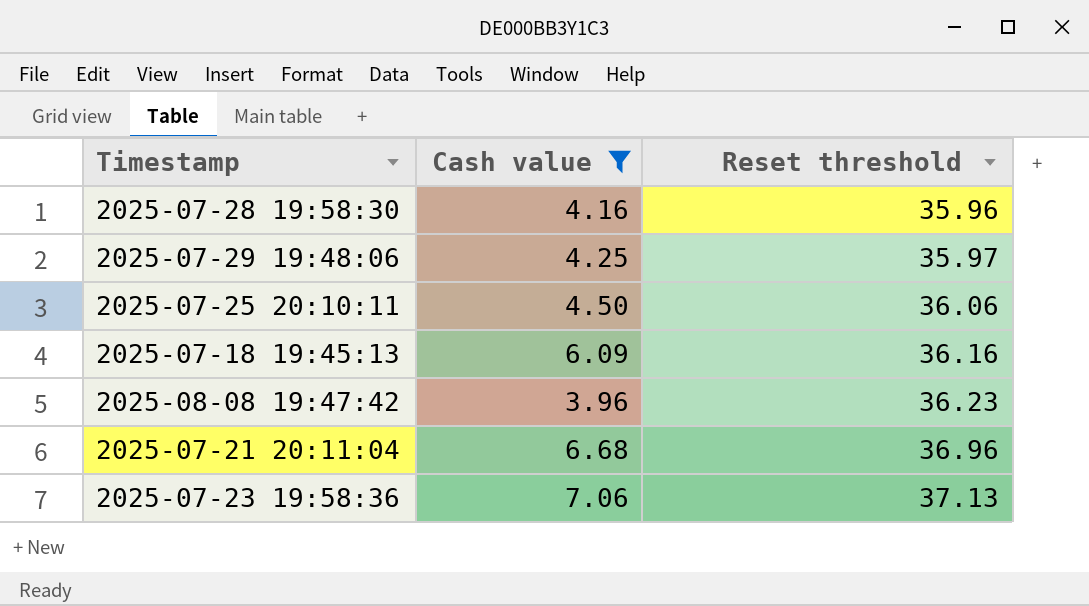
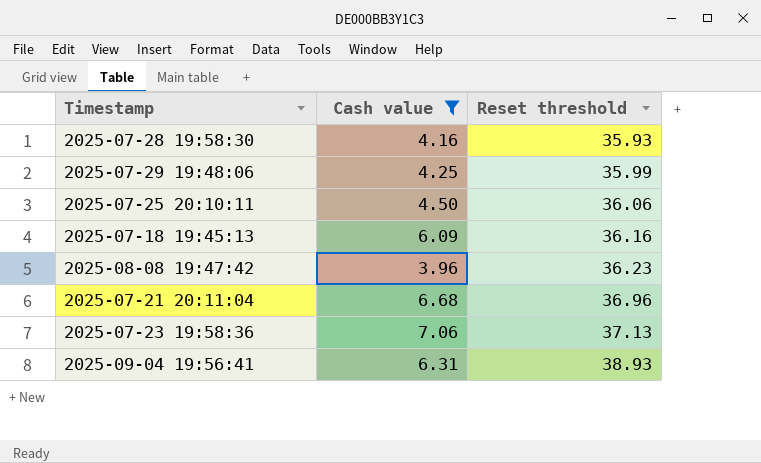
2025-07-28 19:58:30 | Reset threshold: 35.96 -> 35.93
2025-07-29 19:48:06 | Reset threshold: 35.97 -> 35.99
row 2025-09-04 19:56:41: none -> 6.31 | 38.93

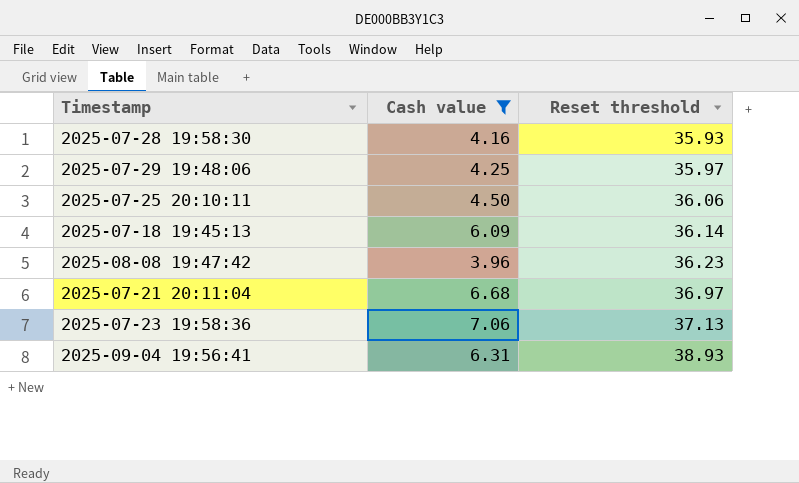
2025-07-29 19:48:06 | Reset threshold: 35.99 -> 35.97
2025-07-18 19:45:13 | Reset threshold: 36.16 -> 36.14
2025-07-21 20:11:04 | Reset threshold: 36.96 -> 36.97

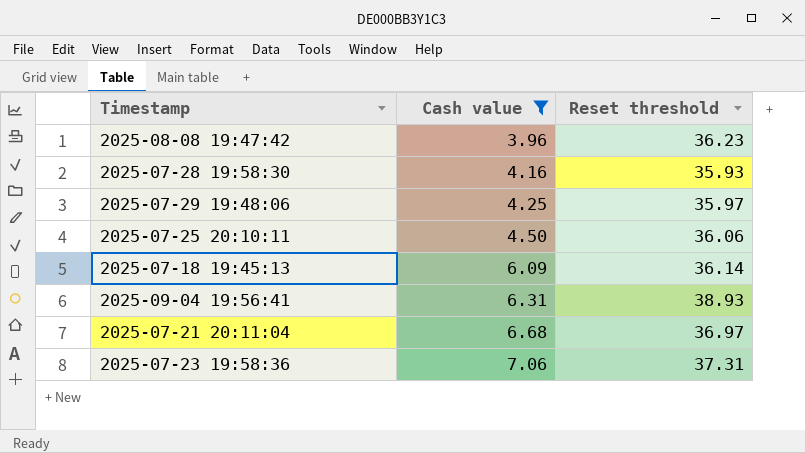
row order: Reset threshold ascending -> Cash value ascending
2025-07-23 19:58:36 | Reset threshold: 37.13 -> 37.31

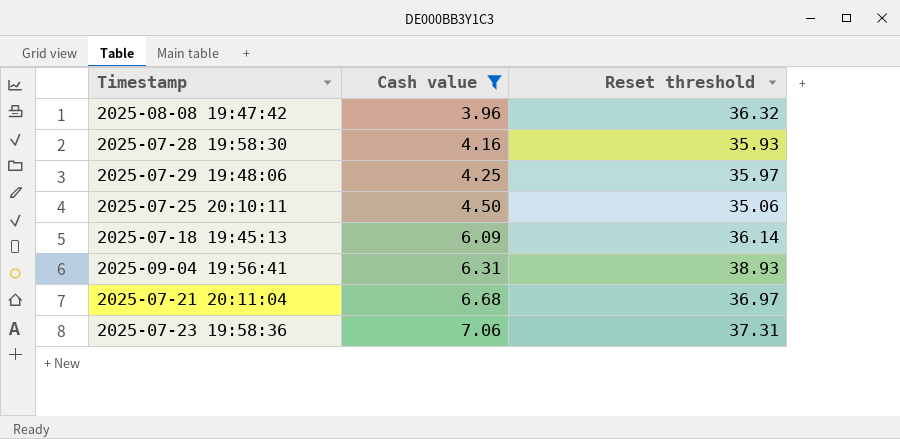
2025-08-08 19:47:42 | Reset threshold: 36.23 -> 36.32
2025-07-25 20:10:11 | Reset threshold: 36.06 -> 35.06

